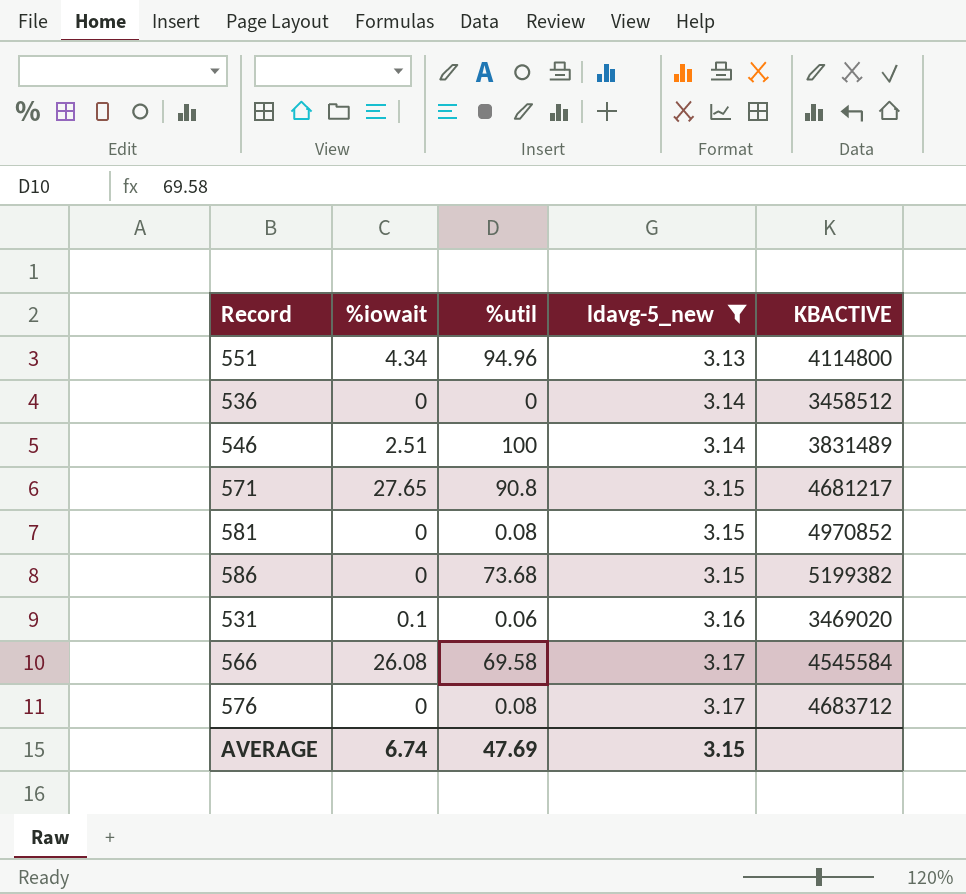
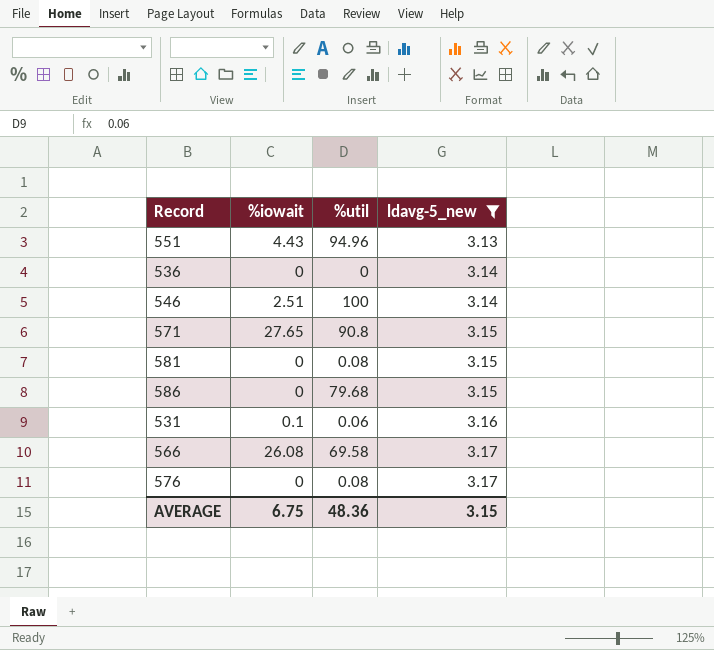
column KBACTIVE | position: 5 -> none
551 | %iowait: 4.34 -> 4.43
586 | %util: 73.68 -> 79.68
AVERAGE | %iowait: 6.74 -> 6.75
AVERAGE | %util: 47.69 -> 48.36

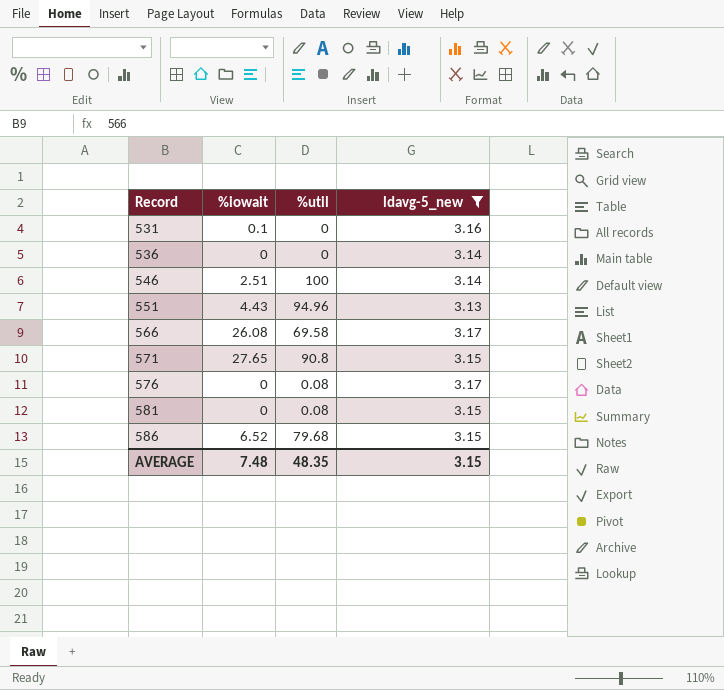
row order: ldavg-5_new ascending -> Record ascending
531 | %util: 0.06 -> 0
586 | %iowait: 0 -> 6.52
AVERAGE | %iowait: 6.75 -> 7.48
AVERAGE | %util: 48.36 -> 48.35

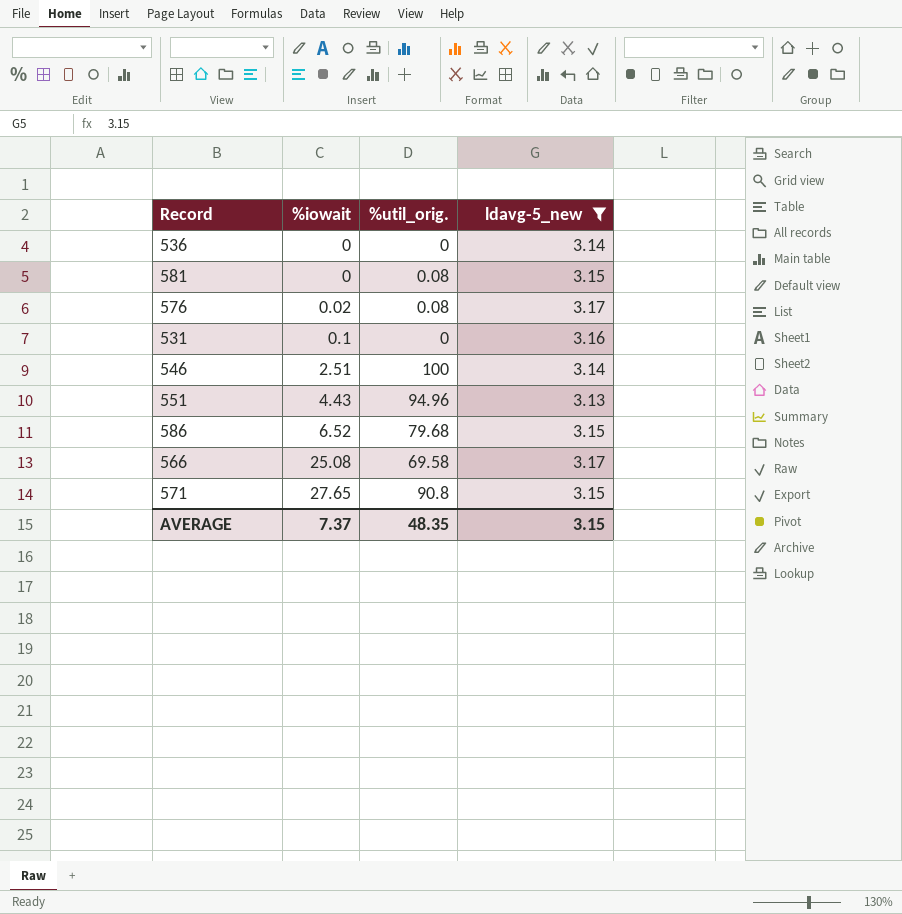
row order: Record ascending -> %iowait ascending
column name: %util -> %util_orig.
576 | %iowait: 0 -> 0.02
566 | %iowait: 26.08 -> 25.08
AVERAGE | %iowait: 7.48 -> 7.37

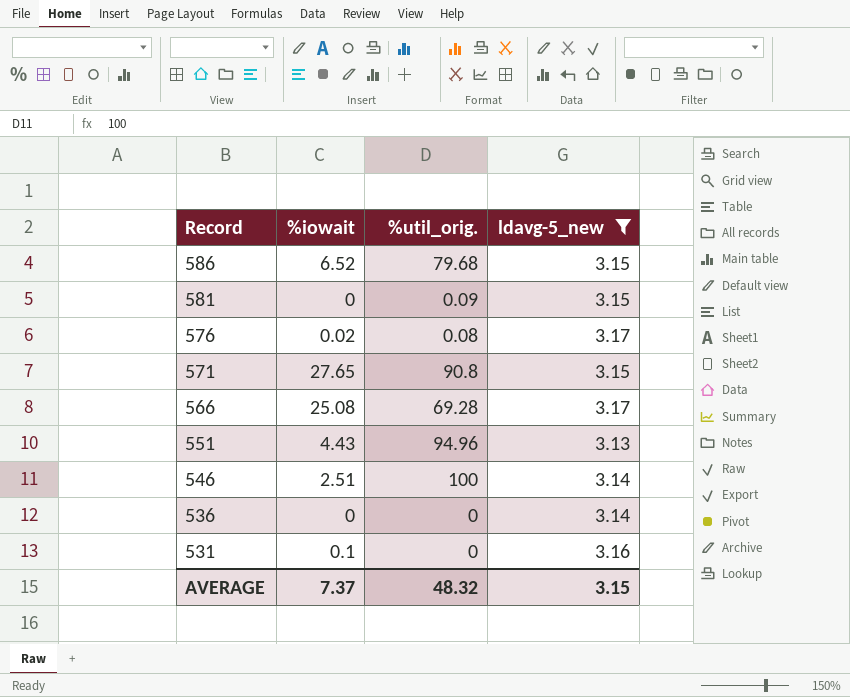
row order: %iowait ascending -> Record descending
581 | %util_orig.: 0.08 -> 0.09
566 | %util_orig.: 69.58 -> 69.28
AVERAGE | %util_orig.: 48.35 -> 48.32

